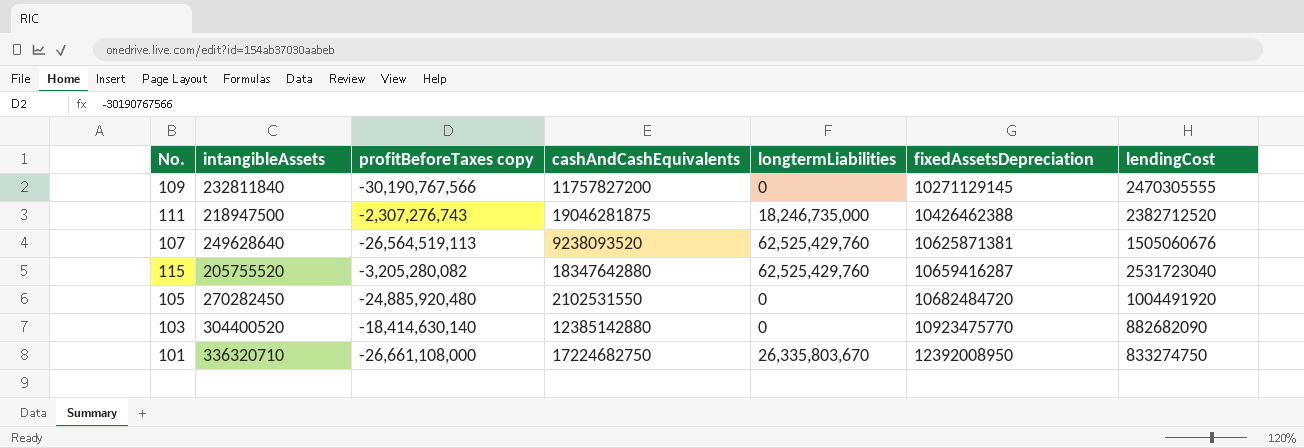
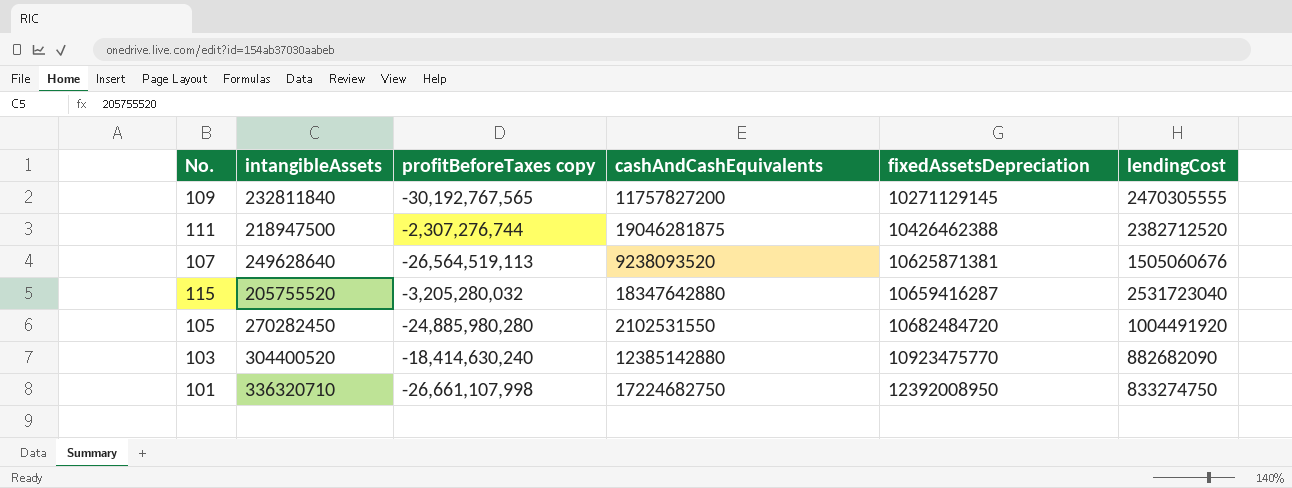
column longtermLiabilities | position: 5 -> none
109 | profitBeforeTaxes copy: -30,190,767,566 -> -30,192,767,565
111 | profitBeforeTaxes copy: -2,307,276,743 -> -2,307,276,744
115 | profitBeforeTaxes copy: -3,205,280,082 -> -3,205,280,032
105 | profitBeforeTaxes copy: -24,885,920,480 -> -24,885,980,280
103 | profitBeforeTaxes copy: -18,414,630,140 -> -18,414,630,240
101 | profitBeforeTaxes copy: -26,661,108,000 -> -26,661,107,998

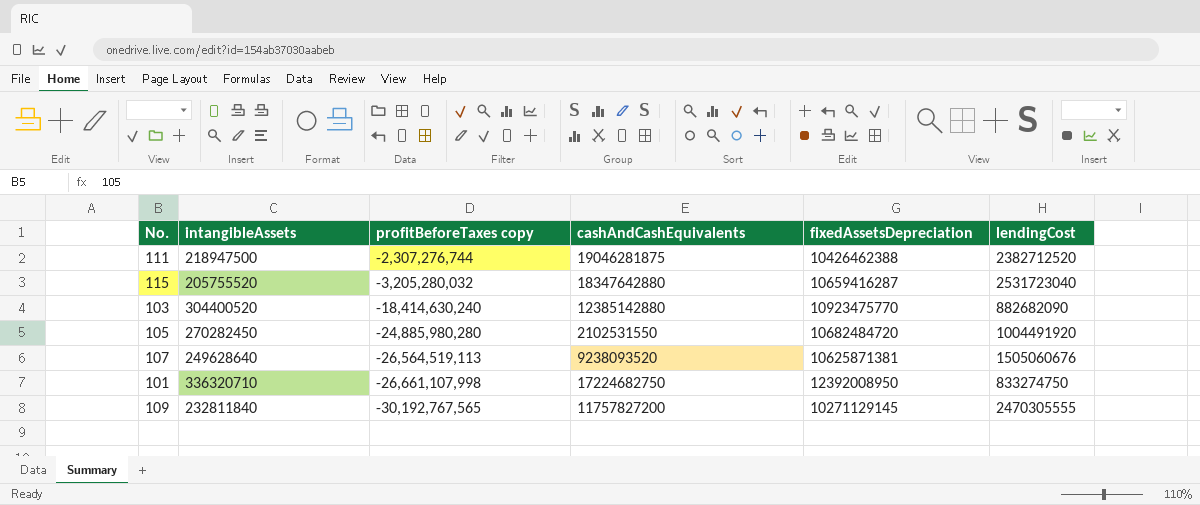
row order: fixedAssetsDepreciation ascending -> profitBeforeTaxes copy descending

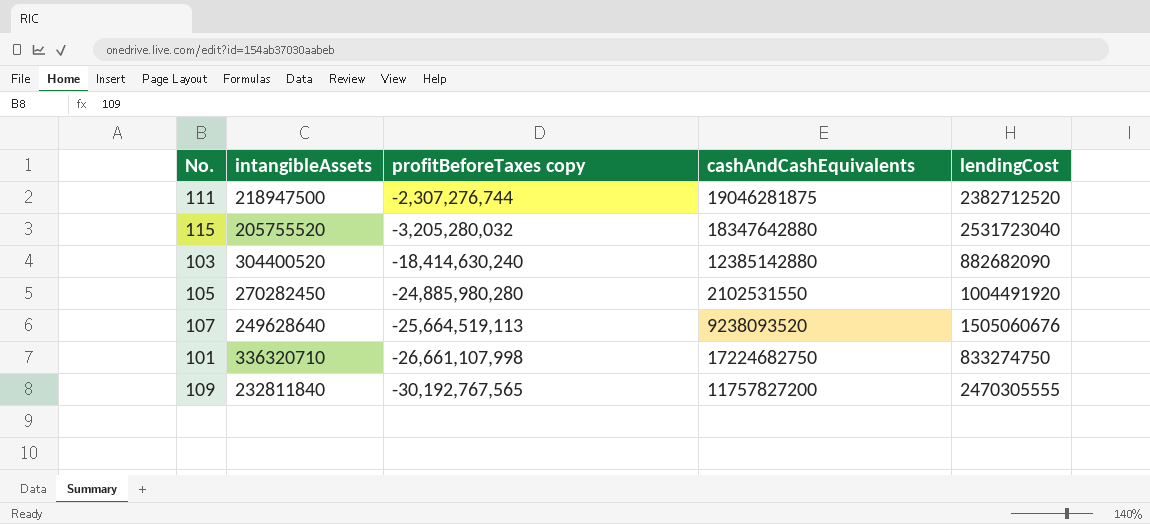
column fixedAssetsDepreciation | position: 5 -> none
107 | profitBeforeTaxes copy: -26,564,519,113 -> -25,664,519,113

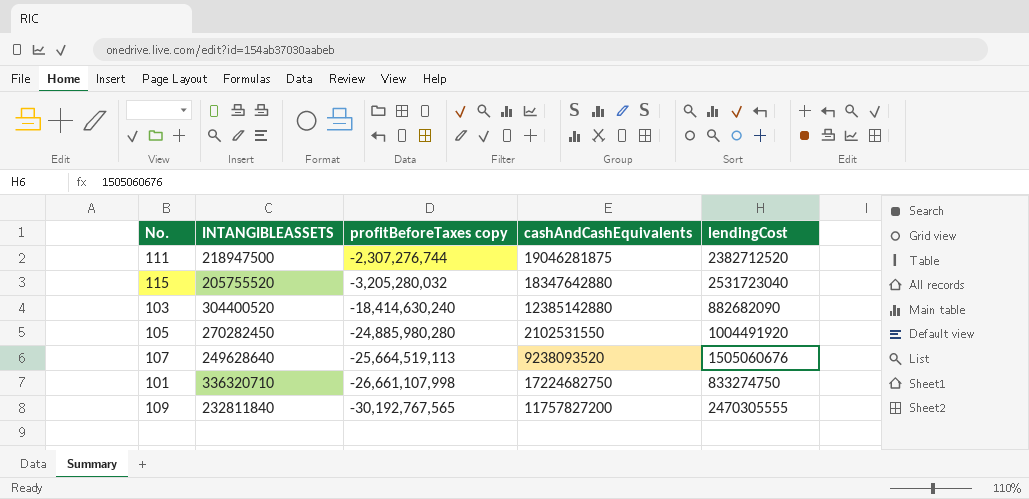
column name: intangibleAssets -> INTANGIBLEASSETS

